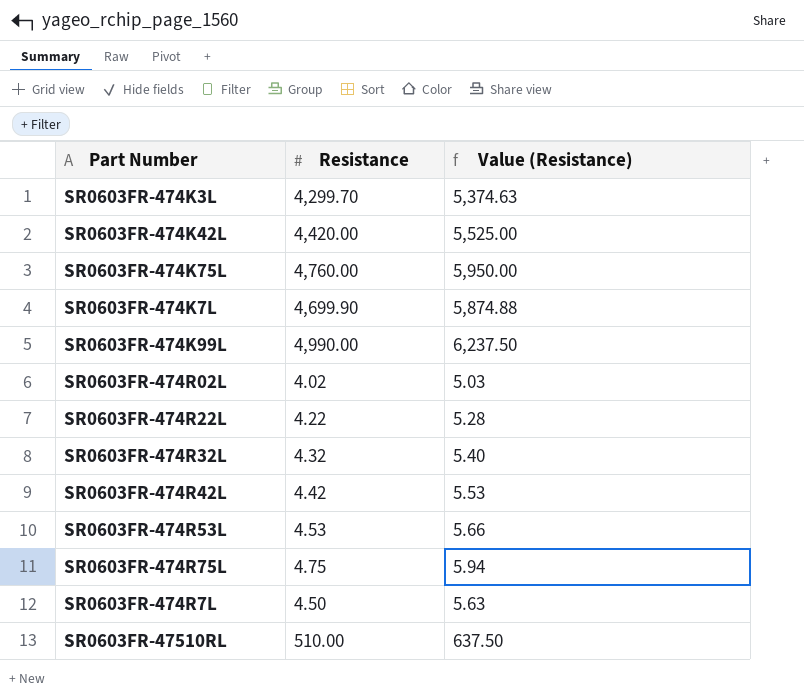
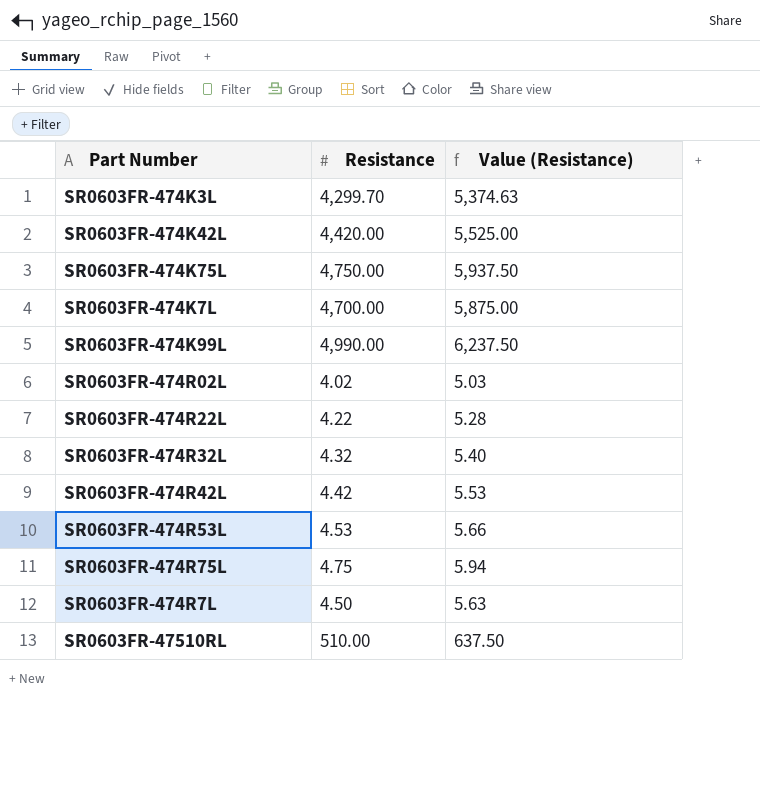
SR0603FR-474K75L | Resistance: 4,760.00 -> 4,750.00
SR0603FR-474K75L | Value (Resistance): 5,950.00 -> 5,937.50
SR0603FR-474K7L | Resistance: 4,699.90 -> 4,700.00
SR0603FR-474K7L | Value (Resistance): 5,874.88 -> 5,875.00

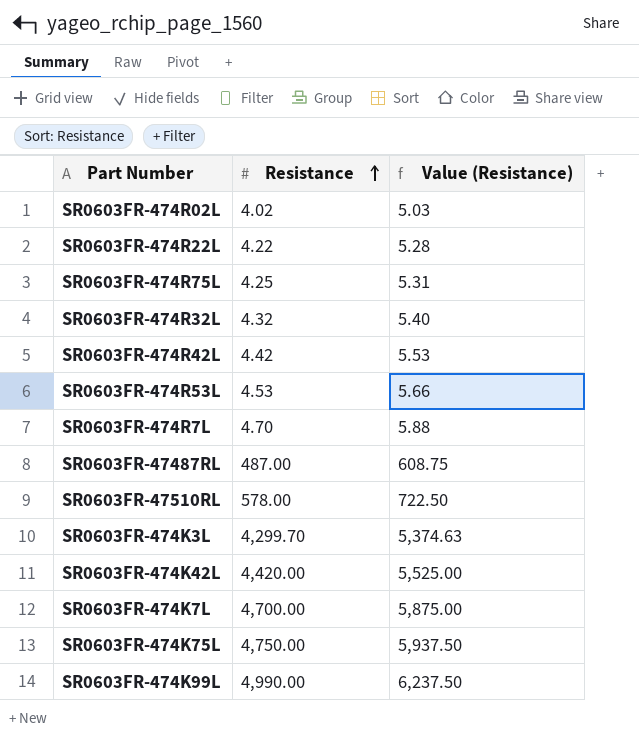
row order: none -> Resistance ascending
SR0603FR-474R75L | Resistance: 4.75 -> 4.25
SR0603FR-474R75L | Value (Resistance): 5.94 -> 5.31
SR0603FR-474R7L | Resistance: 4.50 -> 4.70
SR0603FR-474R7L | Value (Resistance): 5.63 -> 5.88
row SR0603FR-47487RL: none -> 487.00 | 608.75
SR0603FR-47510RL | Resistance: 510.00 -> 578.00
SR0603FR-47510RL | Value (Resistance): 637.50 -> 722.50

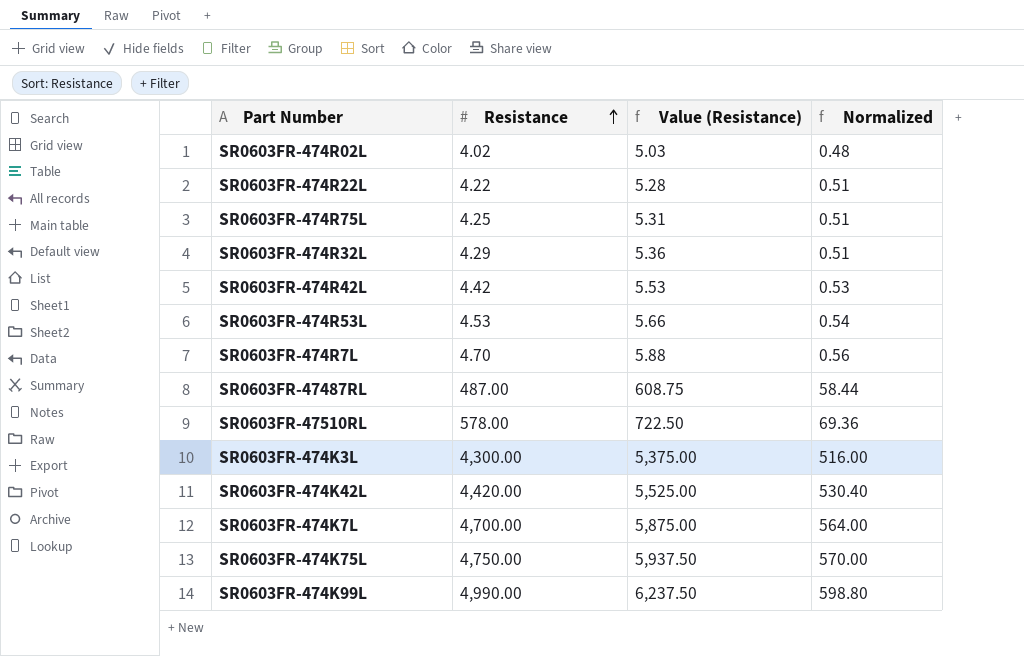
column Normalized | formula: none -> [Resistance] * 0.12
SR0603FR-474R32L | Resistance: 4.32 -> 4.29
SR0603FR-474R32L | Value (Resistance): 5.40 -> 5.36
SR0603FR-474K3L | Resistance: 4,299.70 -> 4,300.00
SR0603FR-474K3L | Value (Resistance): 5,374.63 -> 5,375.00

